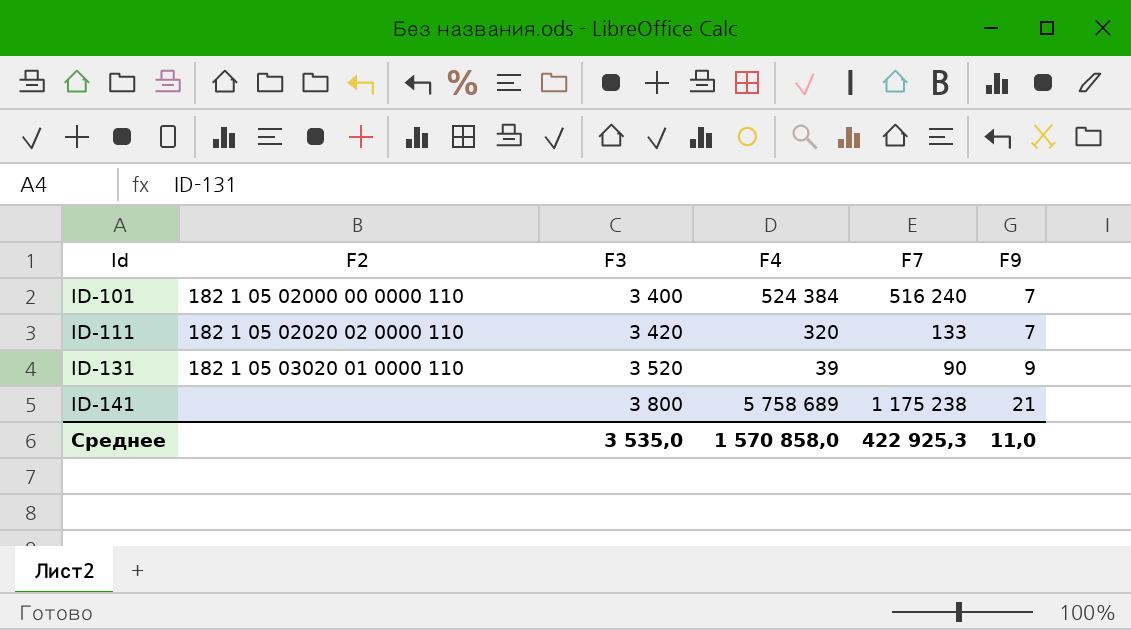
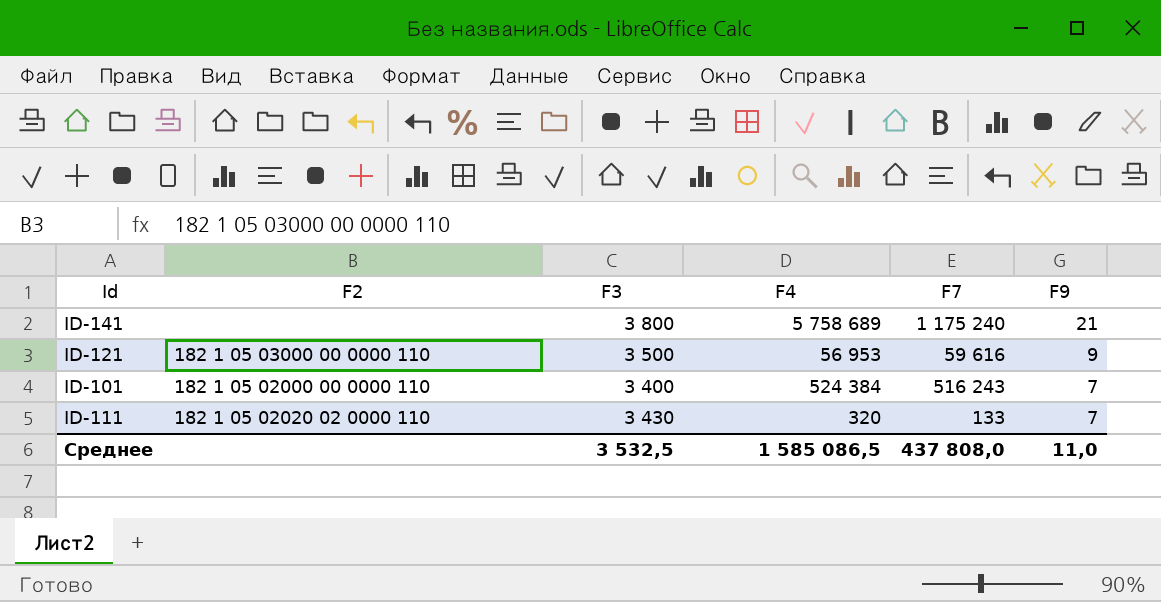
row order: Id ascending -> F9 descending
row ID-131: 182 1 05 03020 01 0000 110 | 3 520 | 39 | 90 | 9 -> none
ID-141 | F7: 1 175 238 -> 1 175 240
row ID-121: none -> 182 1 05 03000 00 0000 110 | 3 500 | 56 953 | 59 616 | 9
ID-101 | F7: 516 240 -> 516 243
ID-111 | F3: 3 420 -> 3 430
Среднее | F3: 3 535,0 -> 3 532,5
Среднее | F4: 1 570 858,0 -> 1 585 086,5
Среднее | F7: 422 925,3 -> 437 808,0

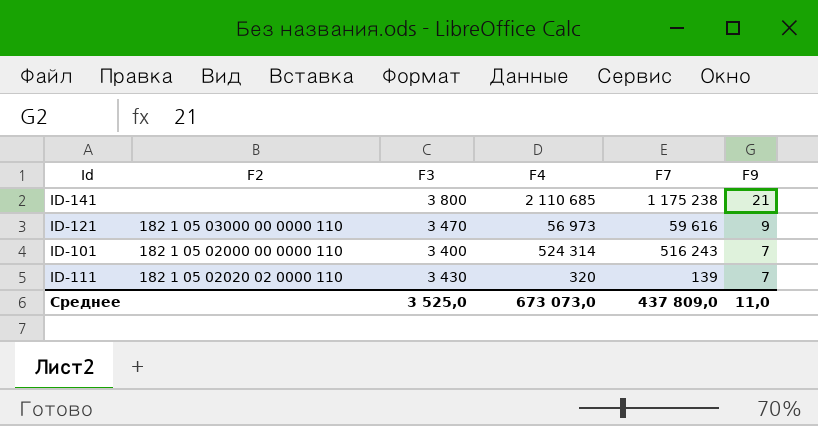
ID-141 | F4: 5 758 689 -> 2 110 685
ID-141 | F7: 1 175 240 -> 1 175 238
ID-121 | F3: 3 500 -> 3 470
ID-121 | F4: 56 953 -> 56 973
ID-101 | F4: 524 384 -> 524 314
ID-111 | F7: 133 -> 139
Среднее | F3: 3 532,5 -> 3 525,0
Среднее | F4: 1 585 086,5 -> 673 073,0
Среднее | F7: 437 808,0 -> 437 809,0

